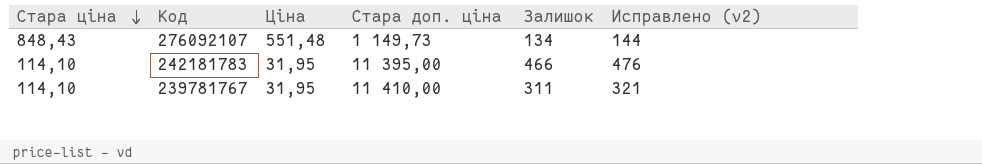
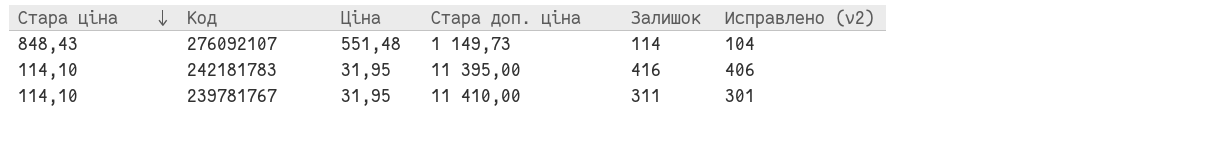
column Исправлено (v2) | formula: [Залишок] + 10 -> [Залишок] - 10
276092107 | Залишок: 134 -> 114
242181783 | Залишок: 466 -> 416

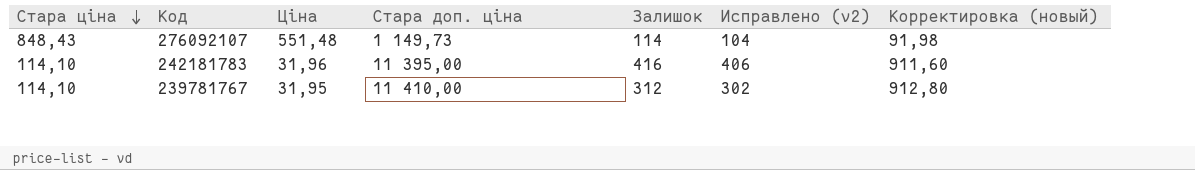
column Корректировка (новый) | formula: none -> [Стара доп. ціна] * 0,08
242181783 | Ціна: 31,95 -> 31,96
239781767 | Залишок: 311 -> 312
239781767 | Исправлено (v2): 301 -> 302

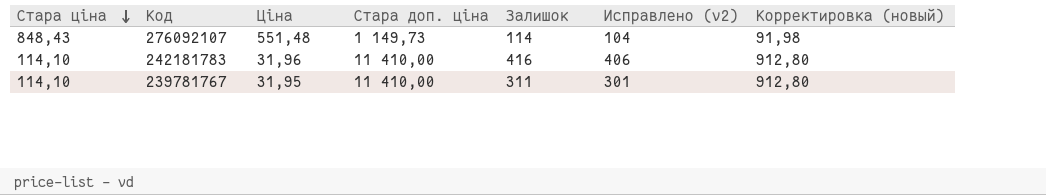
242181783 | Стара доп. ціна: 11 395,00 -> 11 410,00
242181783 | Корректировка (новый): 911,60 -> 912,80
239781767 | Залишок: 312 -> 311
239781767 | Исправлено (v2): 302 -> 301

